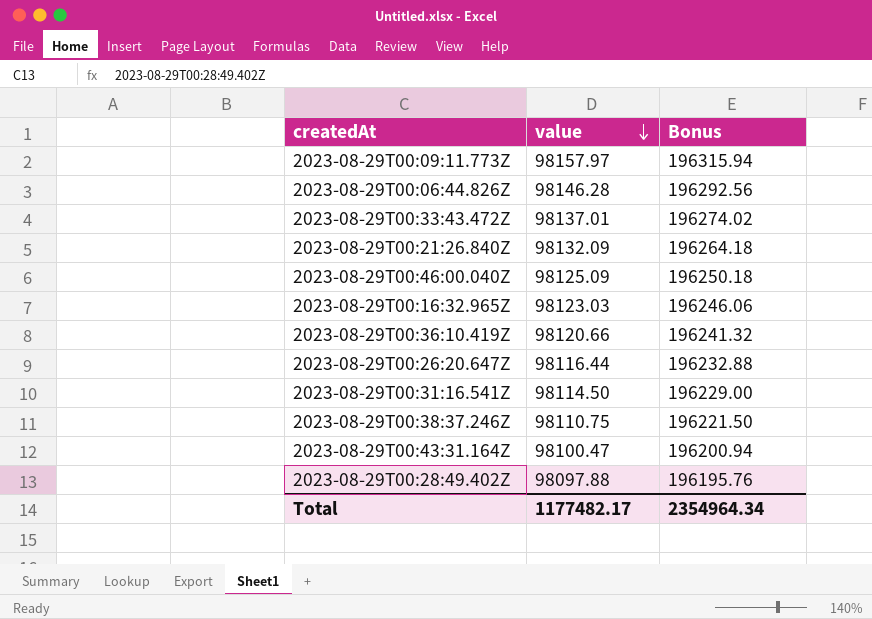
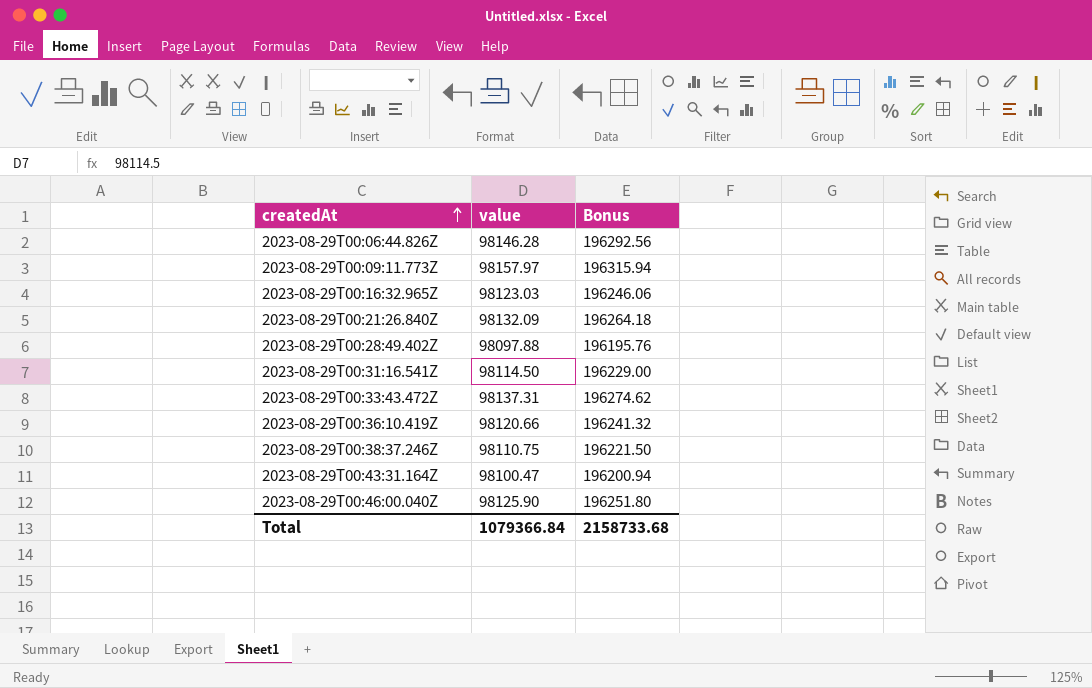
row order: value descending -> createdAt ascending
row 2023-08-29T00:26:20.647Z: 98116.44 | 196232.88 -> none
2023-08-29T00:33:43.472Z | value: 98137.01 -> 98137.31
2023-08-29T00:33:43.472Z | Bonus: 196274.02 -> 196274.62
2023-08-29T00:46:00.040Z | value: 98125.09 -> 98125.90
2023-08-29T00:46:00.040Z | Bonus: 196250.18 -> 196251.80
Total | value: 1177482.17 -> 1079366.84
Total | Bonus: 2354964.34 -> 2158733.68

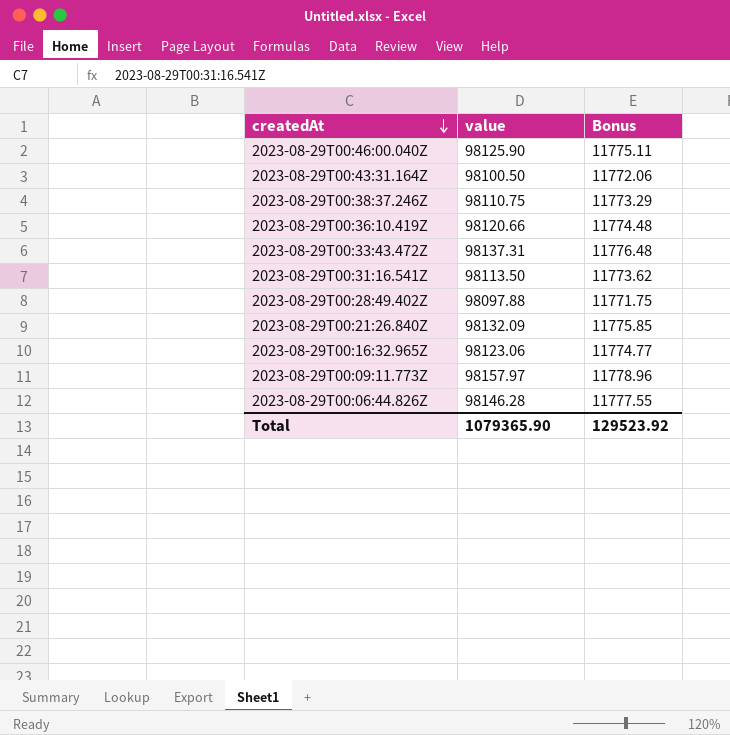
row order: createdAt ascending -> createdAt descending
column Bonus | formula: [value] * 2 -> [value] * 0.12
2023-08-29T00:43:31.164Z | value: 98100.47 -> 98100.50
2023-08-29T00:31:16.541Z | value: 98114.50 -> 98113.50
2023-08-29T00:16:32.965Z | value: 98123.03 -> 98123.06
Total | value: 1079366.84 -> 1079365.90
Total | Bonus: 2158733.68 -> 129523.92

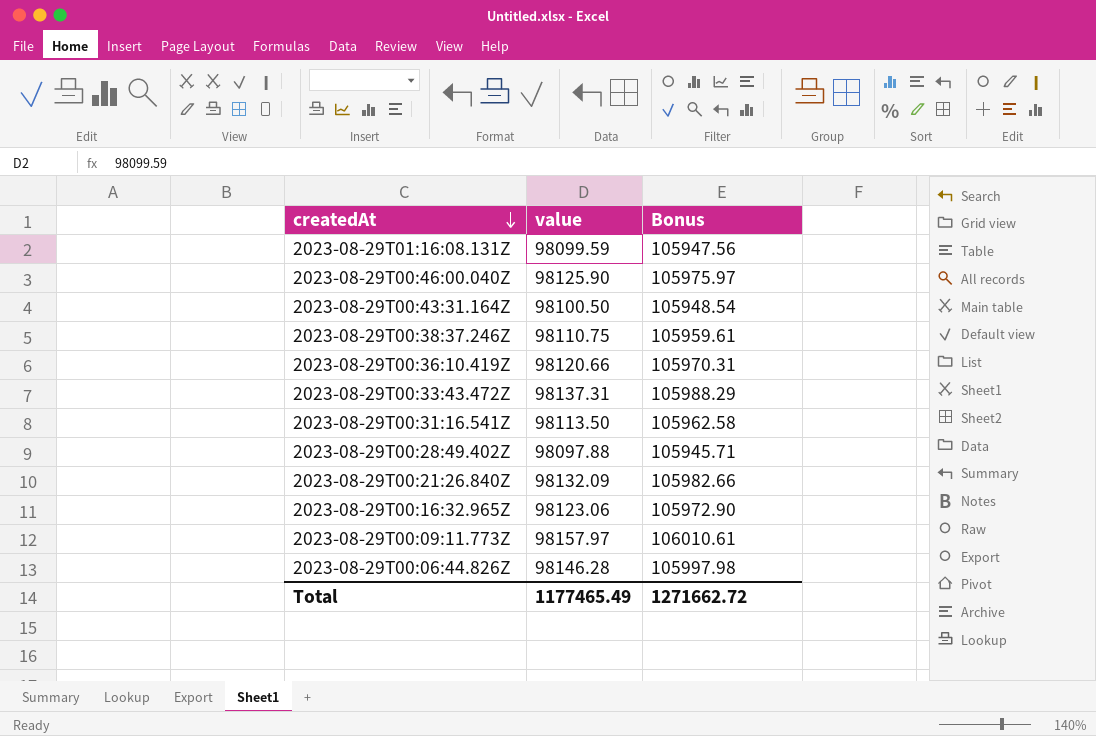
column Bonus | formula: [value] * 0.12 -> [value] * 1.08
row 2023-08-29T01:16:08.131Z: none -> 98099.59 | 105947.56
Total | value: 1079365.90 -> 1177465.49
Total | Bonus: 129523.92 -> 1271662.72

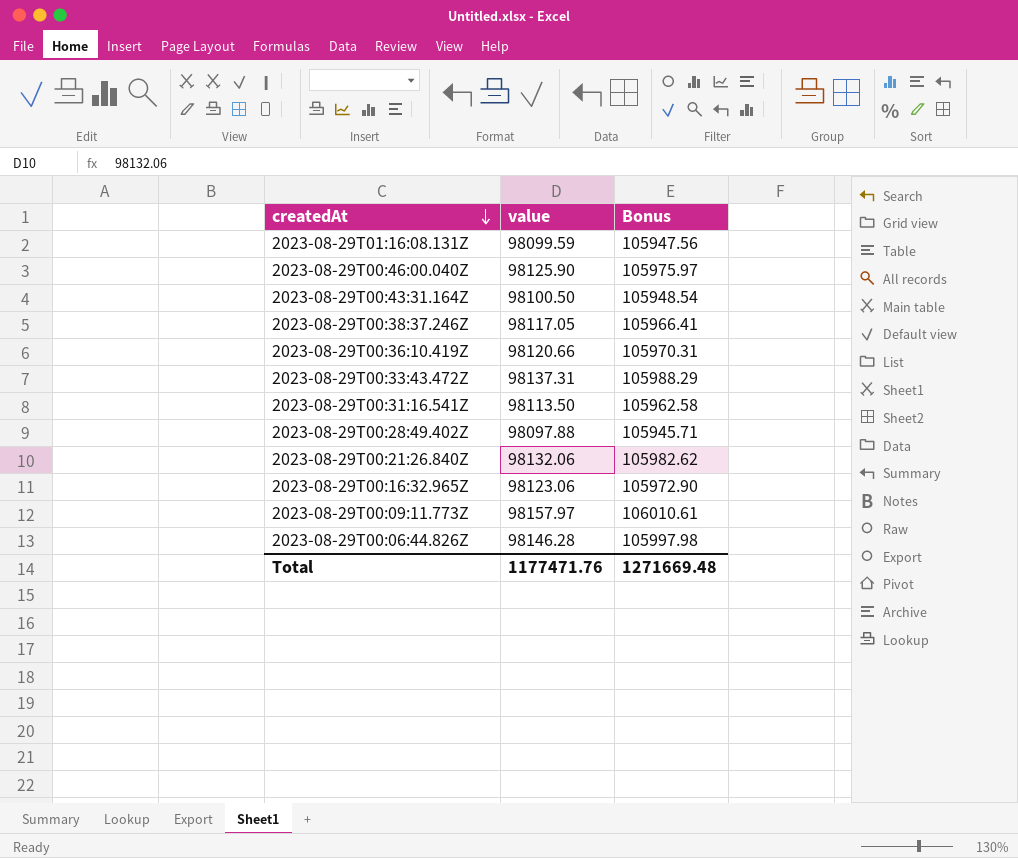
2023-08-29T00:38:37.246Z | value: 98110.75 -> 98117.05
2023-08-29T00:38:37.246Z | Bonus: 105959.61 -> 105966.41
2023-08-29T00:21:26.840Z | value: 98132.09 -> 98132.06
2023-08-29T00:21:26.840Z | Bonus: 105982.66 -> 105982.62
Total | value: 1177465.49 -> 1177471.76
Total | Bonus: 1271662.72 -> 1271669.48

